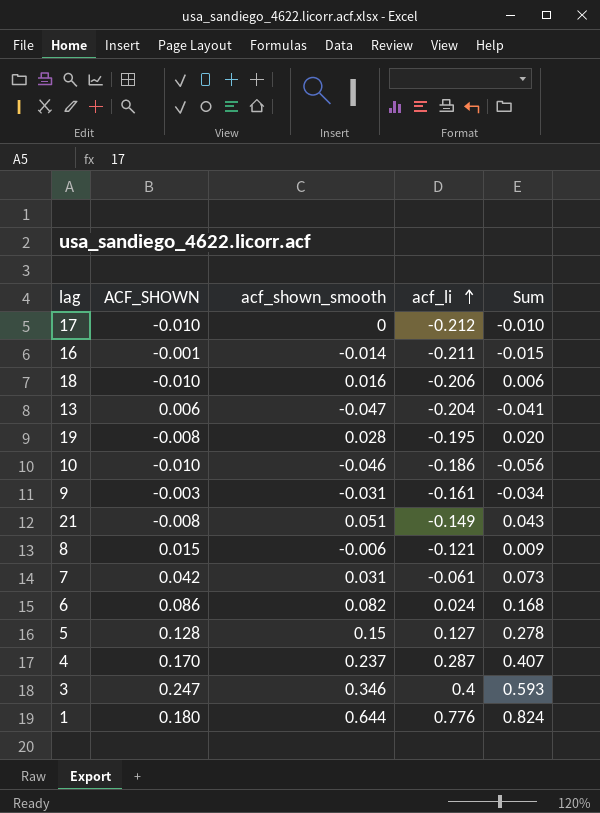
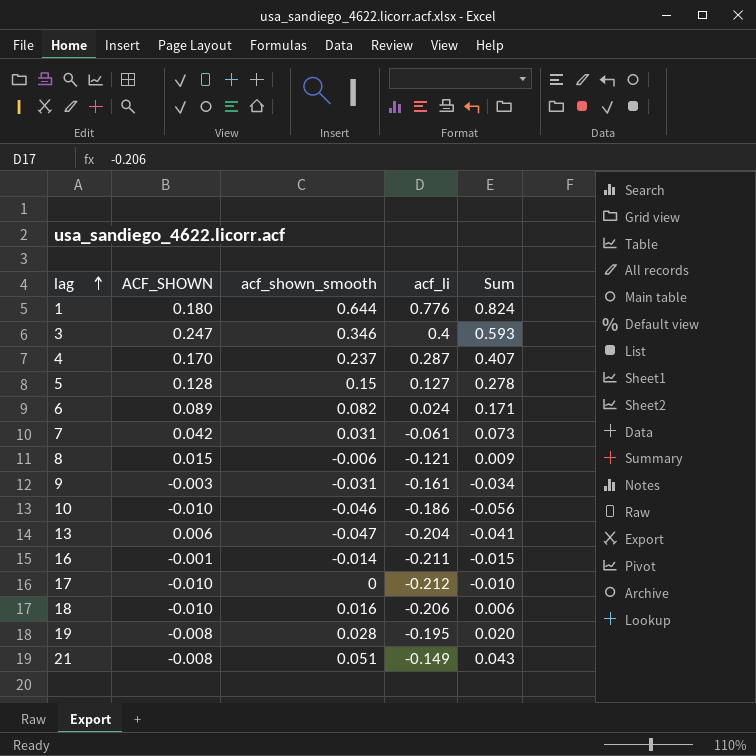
row order: acf_li ascending -> lag ascending
6 | ACF_SHOWN: 0.086 -> 0.089
6 | Sum: 0.168 -> 0.171

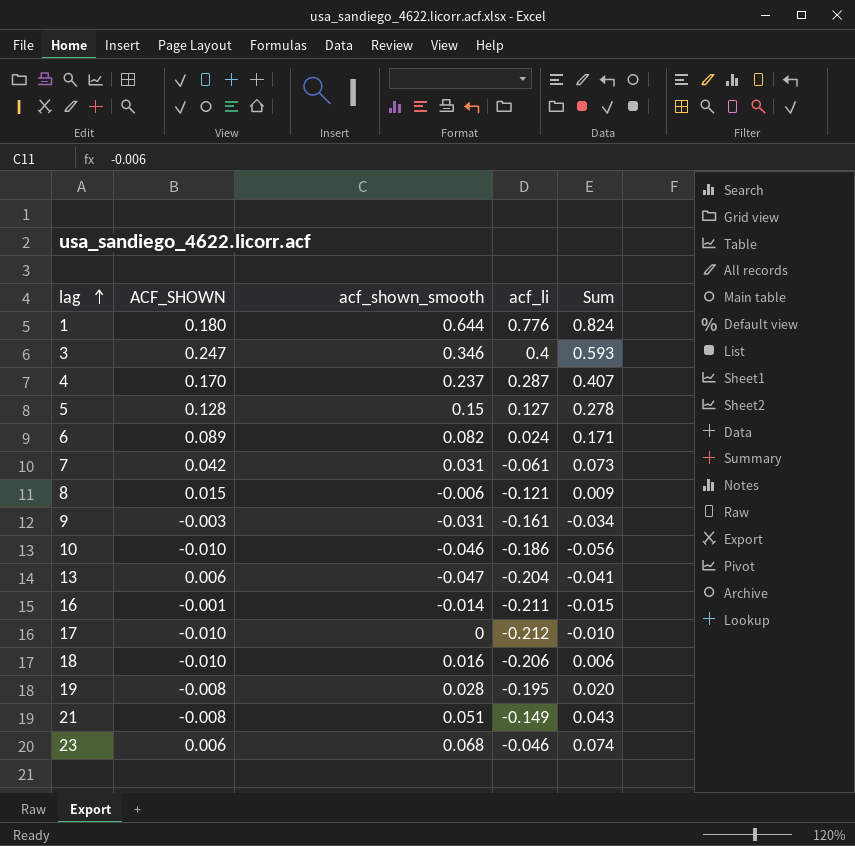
row 23: none -> 0.006 | 0.068 | -0.046 | 0.074

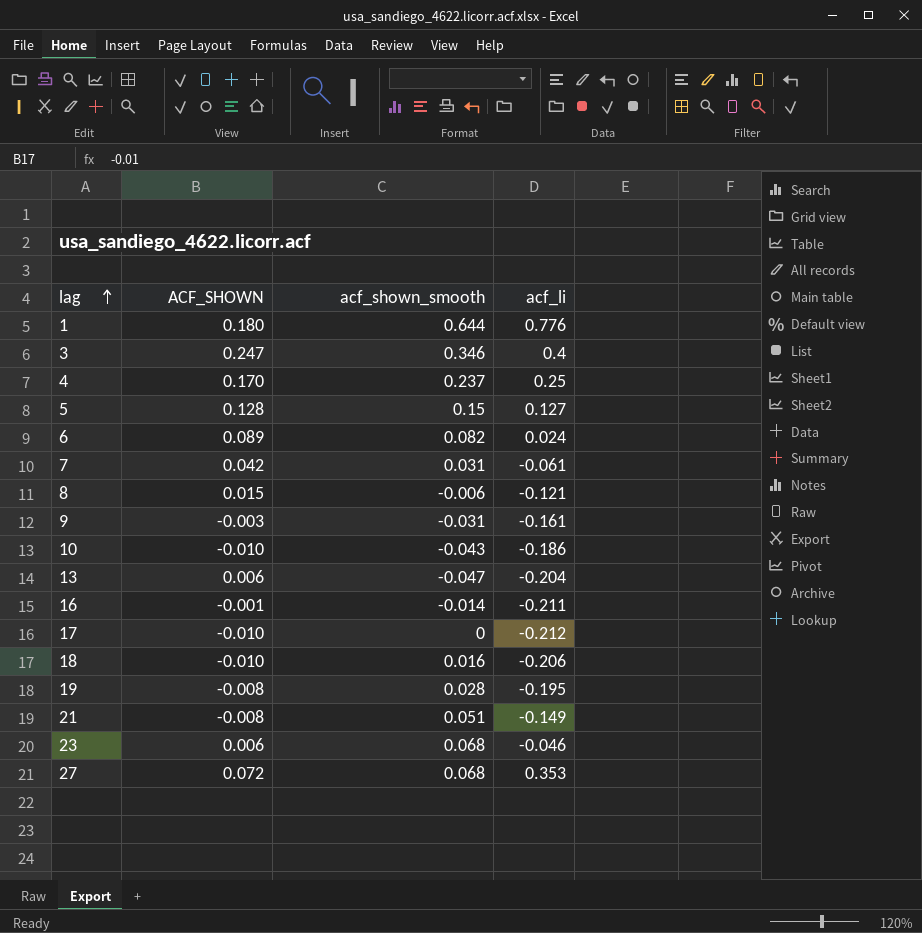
column Sum | formula: [ACF_SHOWN] + [acf_shown_smooth] -> none
4 | acf_li: 0.287 -> 0.25
10 | acf_shown_smooth: -0.046 -> -0.043
row 27: none -> 0.072 | 0.068 | 0.353

